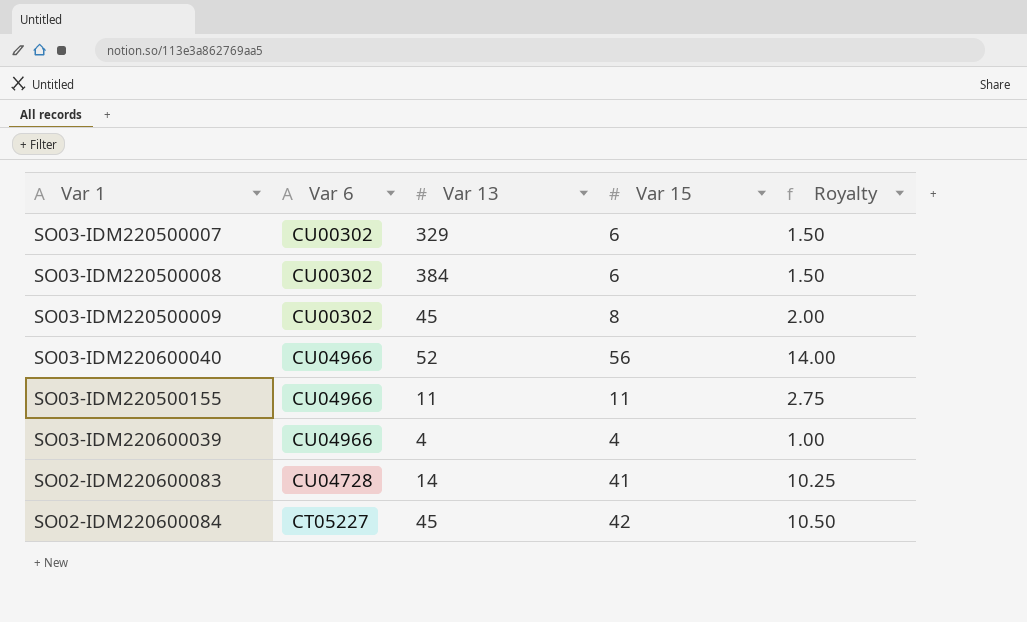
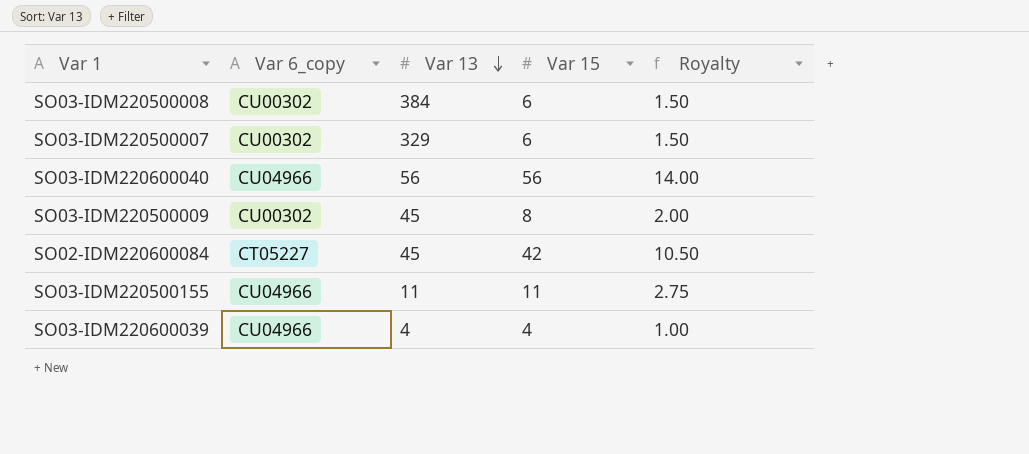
row order: none -> Var 13 descending
column name: Var 6 -> Var 6_copy
row SO02-IDM220600083: CU04728 | 14 | 41 | 10.25 -> none
SO03-IDM220600040 | Var 13: 52 -> 56

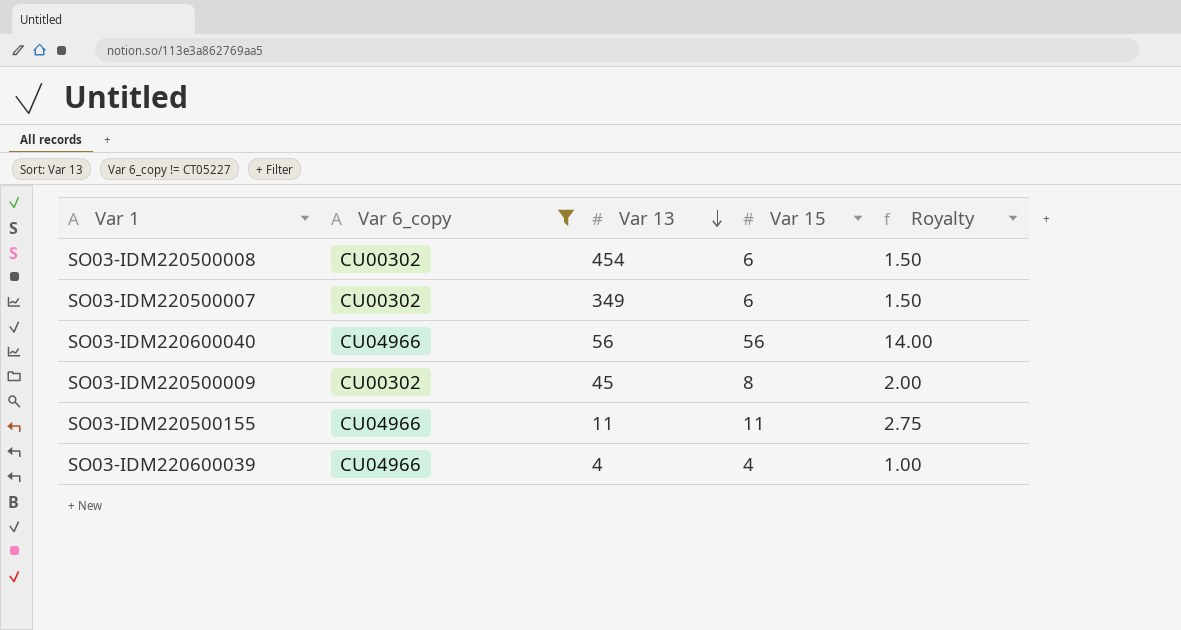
filter: none -> Var 6_copy != CT05227
SO03-IDM220500008 | Var 13: 384 -> 454
SO03-IDM220500007 | Var 13: 329 -> 349

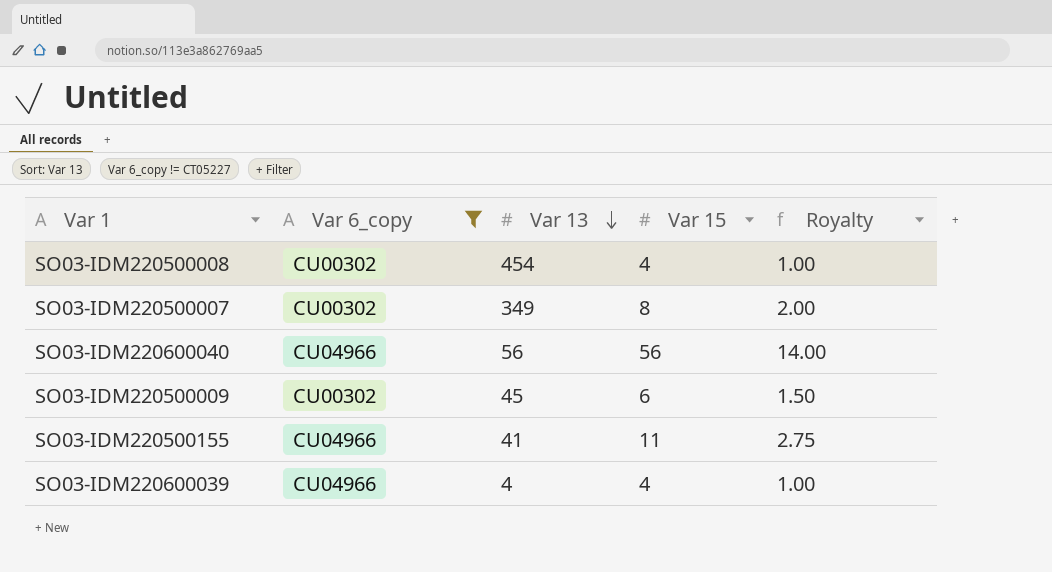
SO03-IDM220500008 | Var 15: 6 -> 4
SO03-IDM220500008 | Royalty: 1.50 -> 1.00
SO03-IDM220500007 | Var 15: 6 -> 8
SO03-IDM220500007 | Royalty: 1.50 -> 2.00
SO03-IDM220500009 | Var 15: 8 -> 6
SO03-IDM220500009 | Royalty: 2.00 -> 1.50
SO03-IDM220500155 | Var 13: 11 -> 41

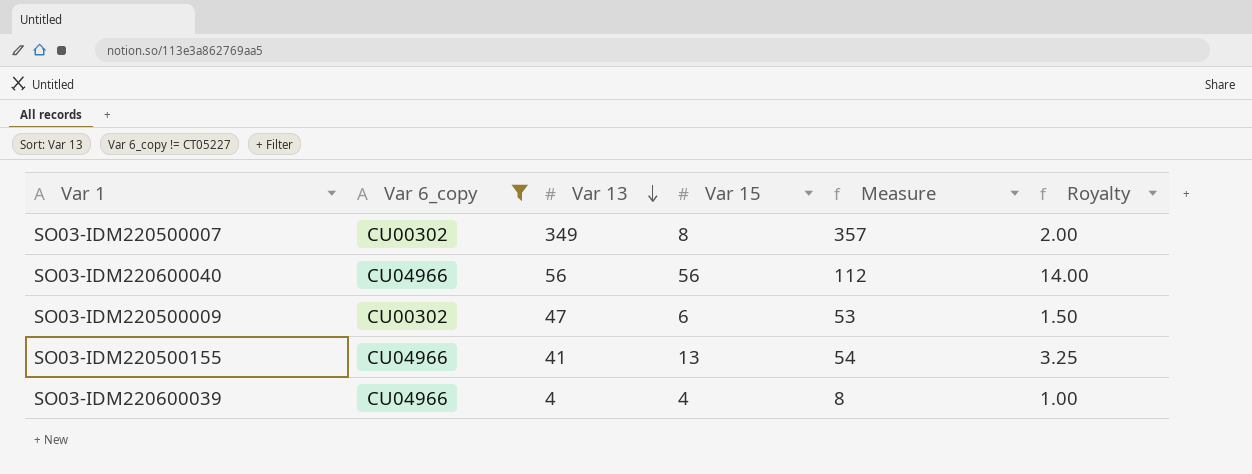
column Measure | formula: none -> [Var 13] + [Var 15]
row SO03-IDM220500008: CU00302 | 454 | 4 | 1.00 -> none
SO03-IDM220500009 | Var 13: 45 -> 47
SO03-IDM220500155 | Var 15: 11 -> 13
SO03-IDM220500155 | Royalty: 2.75 -> 3.25

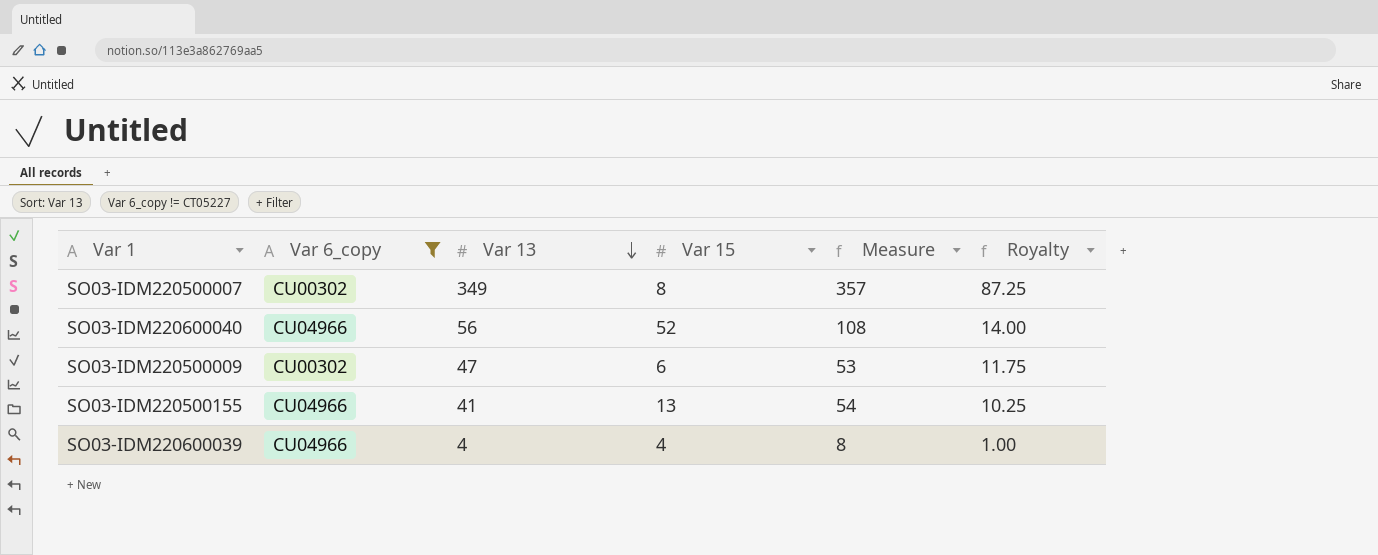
column Royalty | formula: [Var 15] * 0.25 -> [Var 13] * 0.25
SO03-IDM220600040 | Var 15: 56 -> 52
SO03-IDM220600040 | Measure: 112 -> 108

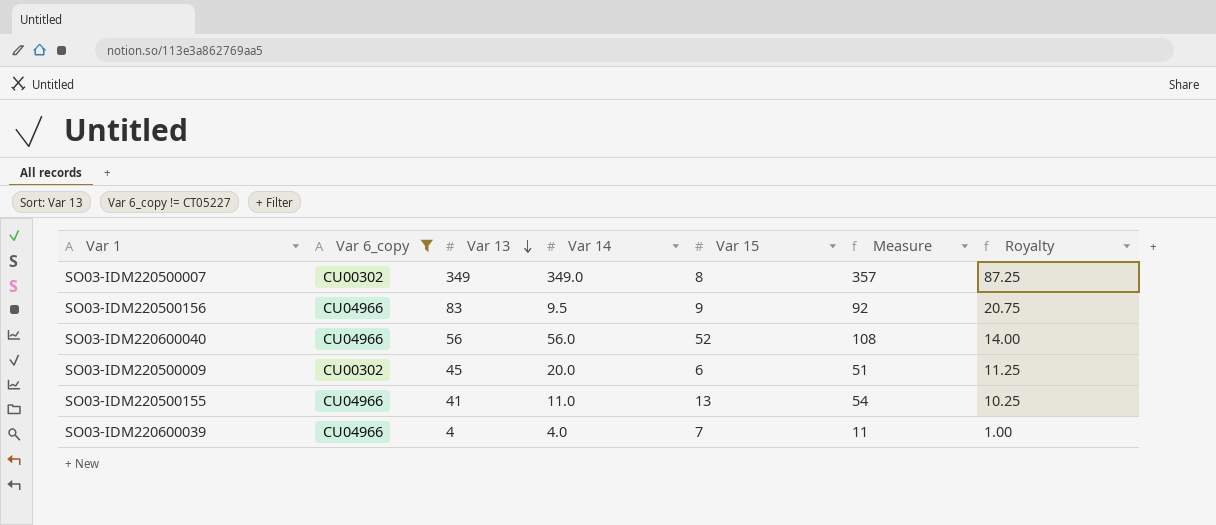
column Var 14 | position: none -> 4
row SO03-IDM220500156: none -> CU04966 | 83 | 9.5 | 9 | 92 | 20.75
SO03-IDM220500009 | Var 13: 47 -> 45
SO03-IDM220500009 | Measure: 53 -> 51
SO03-IDM220500009 | Royalty: 11.75 -> 11.25
SO03-IDM220600039 | Var 15: 4 -> 7
SO03-IDM220600039 | Measure: 8 -> 11

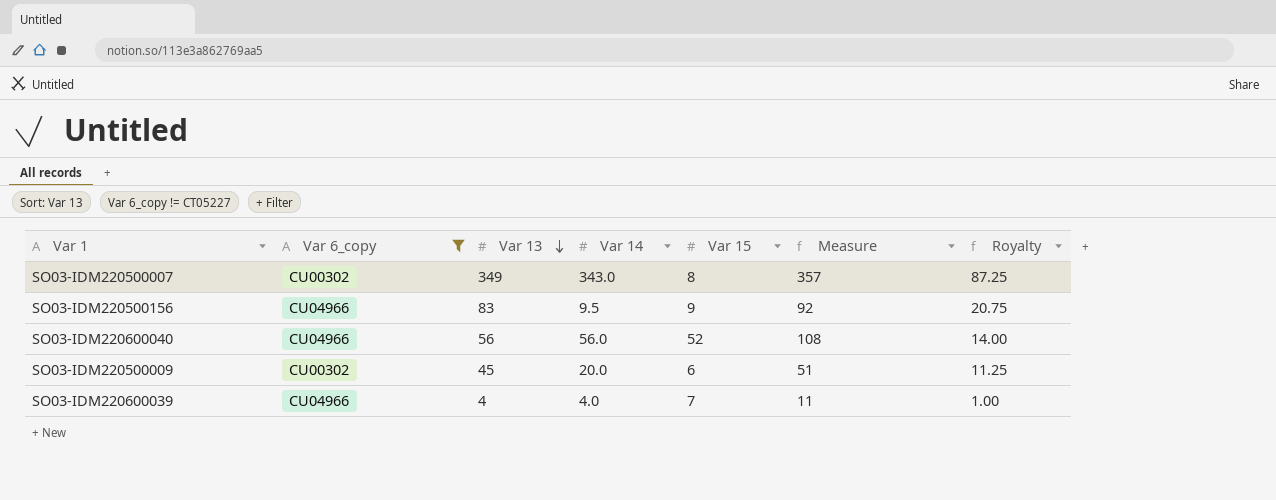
row SO03-IDM220500155: CU04966 | 41 | 11.0 | 13 | 54 | 10.25 -> none
SO03-IDM220500007 | Var 14: 349.0 -> 343.0

